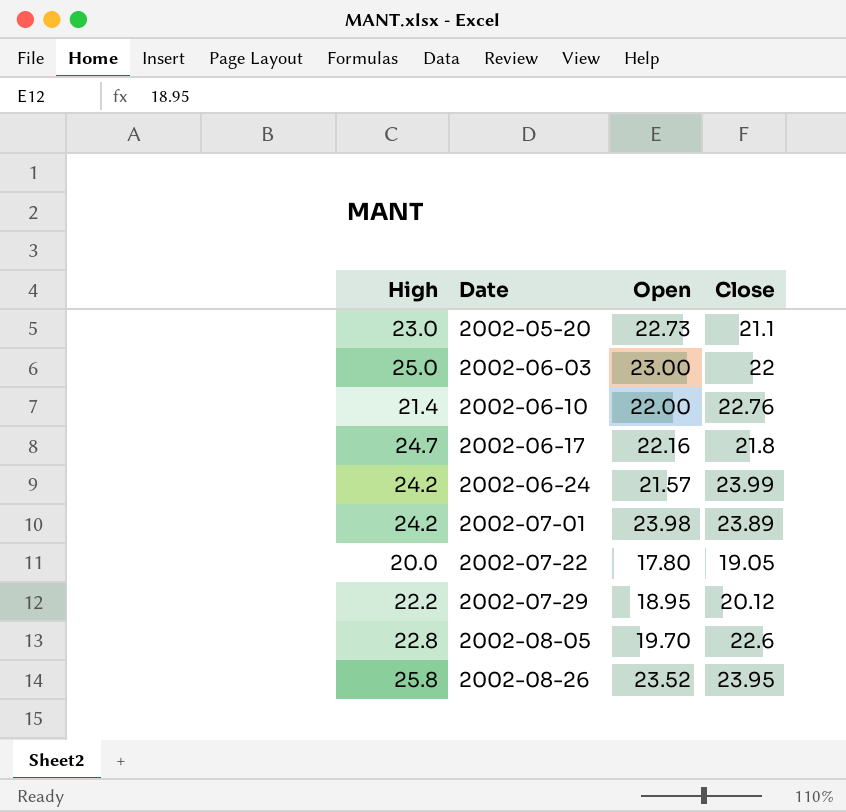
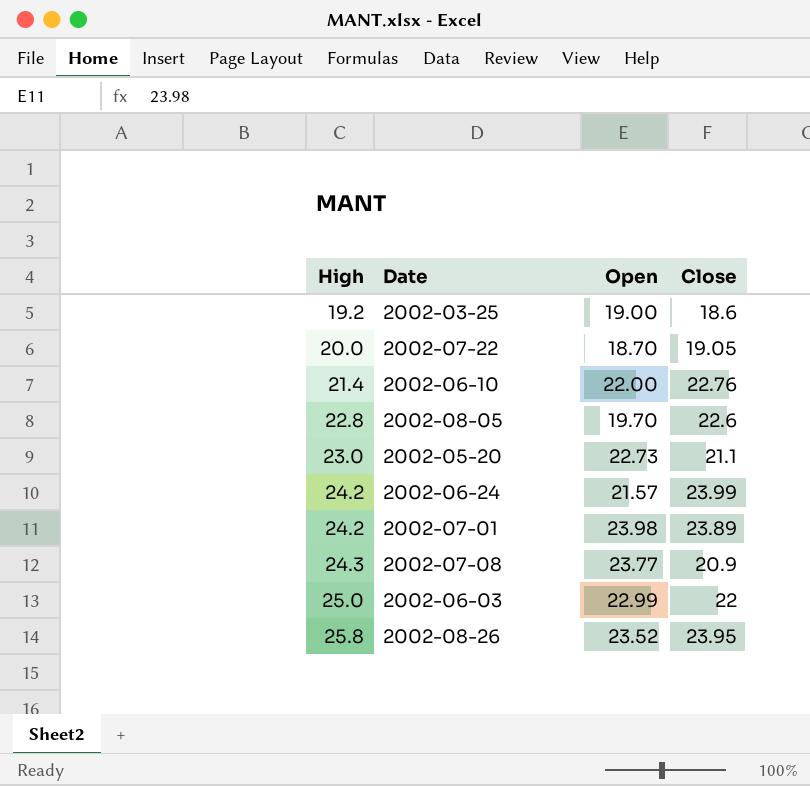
row order: Date ascending -> High ascending
row 2002-06-17: 24.7 | 22.16 | 21.8 -> none
row 2002-07-29: 22.2 | 18.95 | 20.12 -> none
row 2002-03-25: none -> 19.2 | 19.00 | 18.6
2002-07-22 | Open: 17.80 -> 18.70
row 2002-07-08: none -> 24.3 | 23.77 | 20.9
2002-06-03 | Open: 23.00 -> 22.99

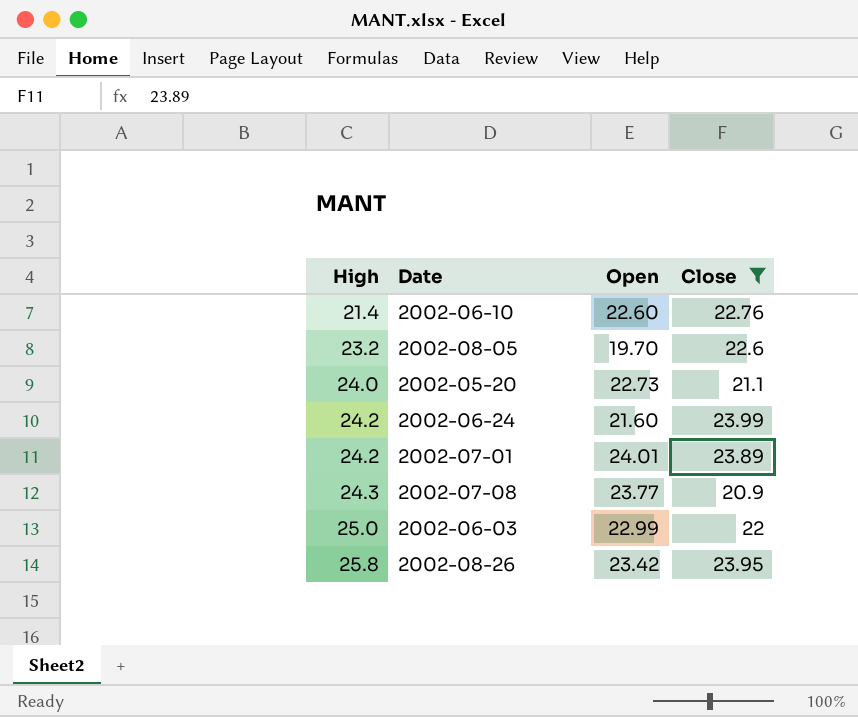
filter: none -> Close >= 20.9
2002-06-10 | Open: 22.00 -> 22.60
2002-08-05 | High: 22.8 -> 23.2
2002-05-20 | High: 23.0 -> 24.0
2002-06-24 | Open: 21.57 -> 21.60
2002-07-01 | Open: 23.98 -> 24.01
2002-08-26 | Open: 23.52 -> 23.42

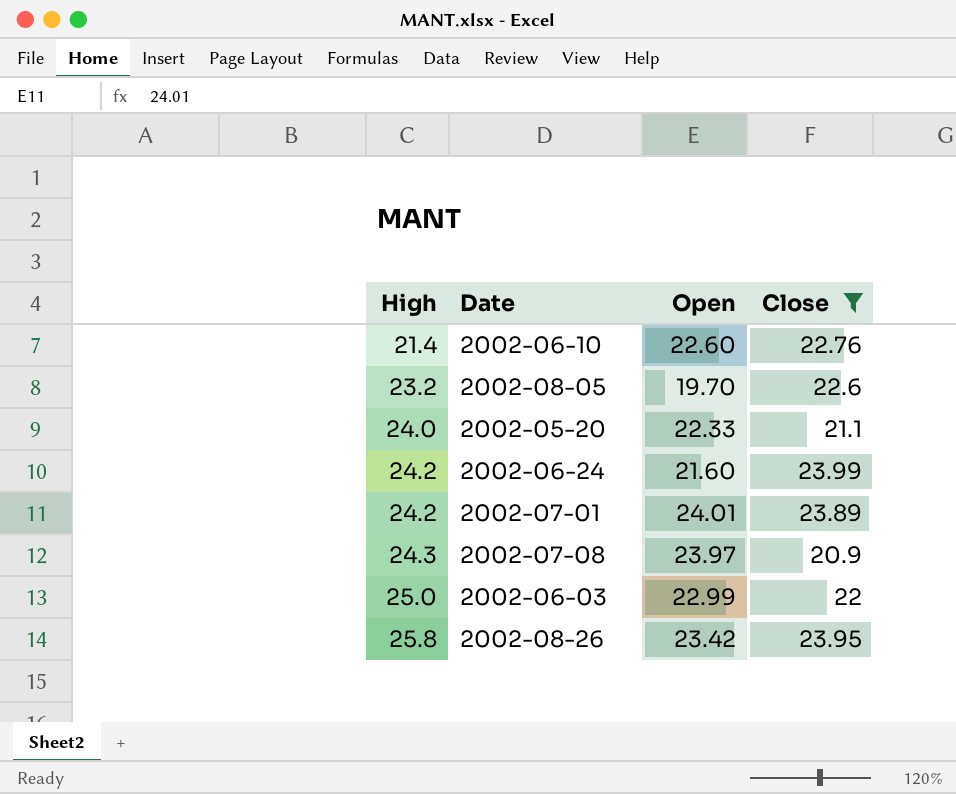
2002-05-20 | Open: 22.73 -> 22.33
2002-07-08 | Open: 23.77 -> 23.97

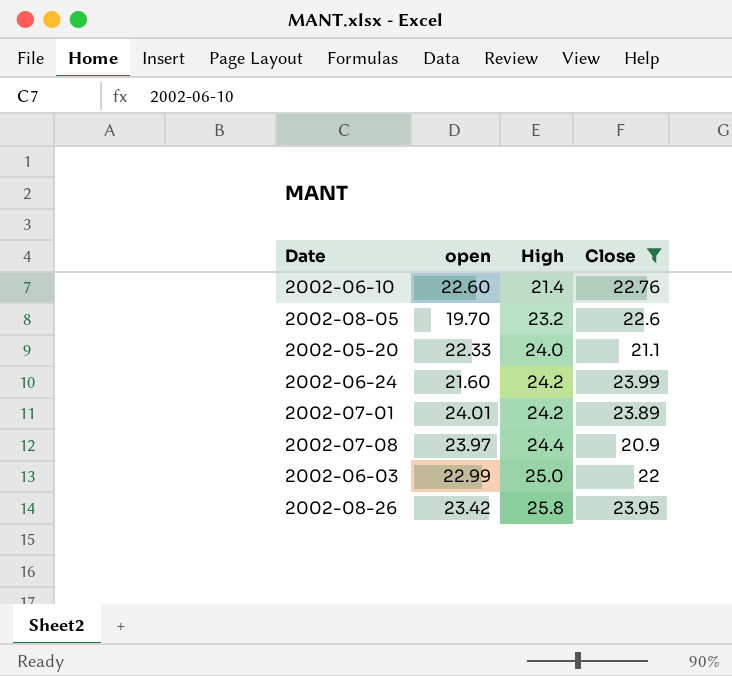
column name: Open -> open
column High | position: 1 -> 3
2002-07-08 | High: 24.3 -> 24.4

